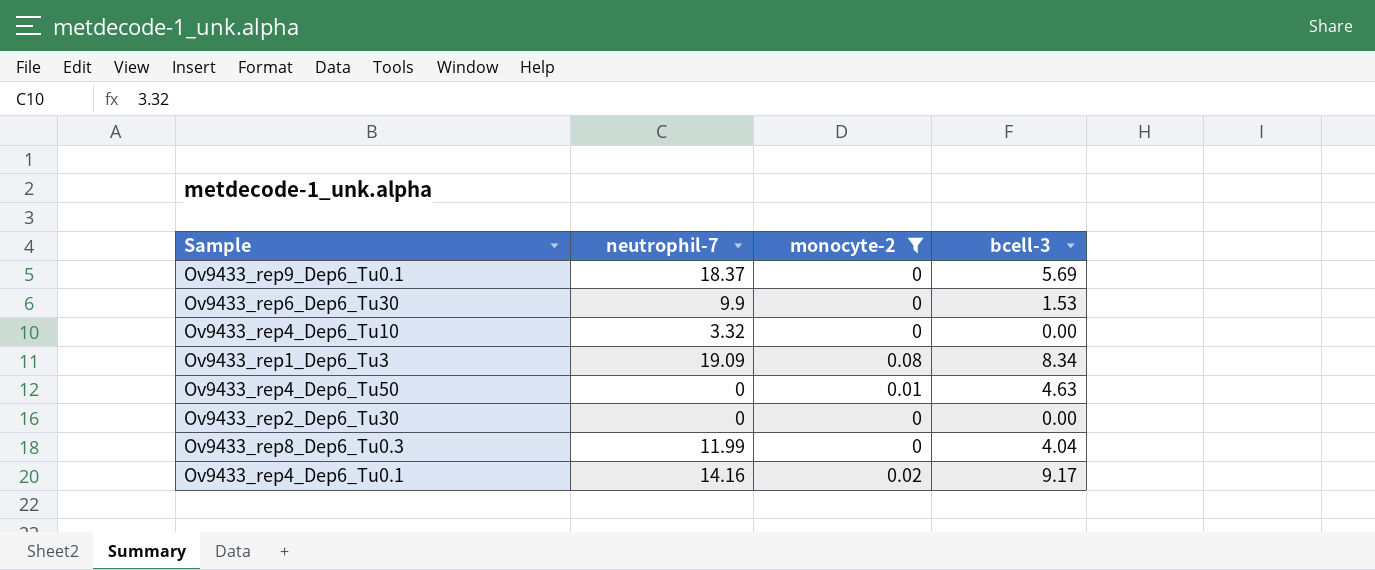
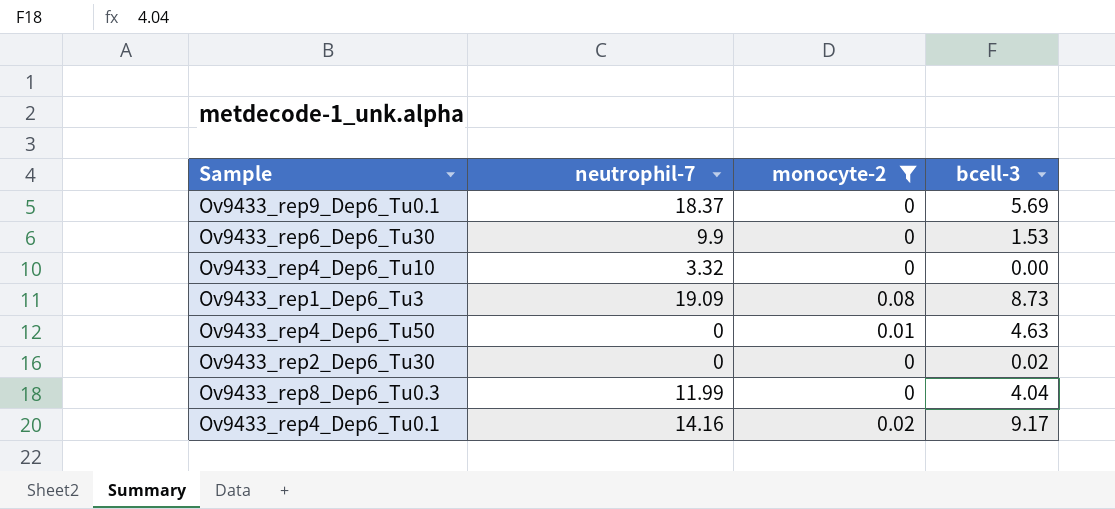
Ov9433_rep1_Dep6_Tu3 | bcell-3: 8.34 -> 8.73
Ov9433_rep2_Dep6_Tu30 | bcell-3: 0.00 -> 0.02

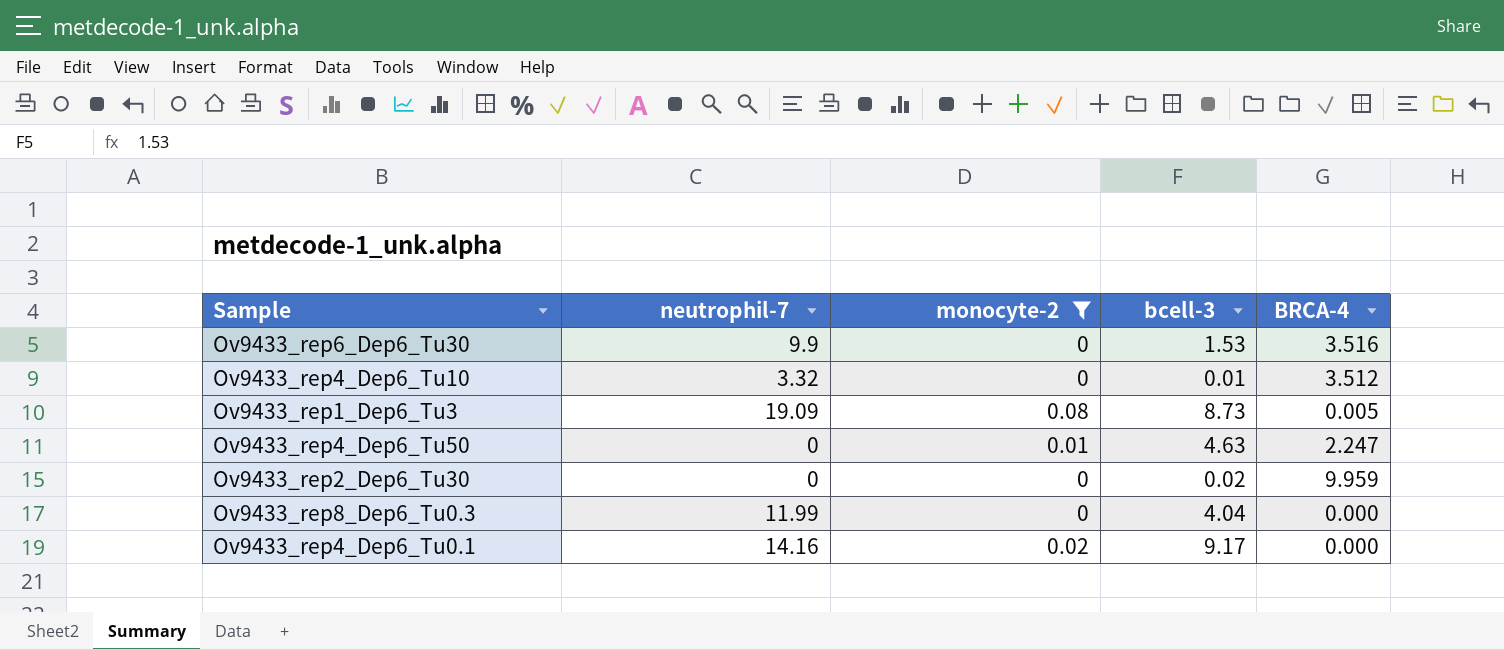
column BRCA-4 | position: none -> 5
row Ov9433_rep9_Dep6_Tu0.1: 18.37 | 0 | 5.69 -> none
Ov9433_rep4_Dep6_Tu10 | bcell-3: 0.00 -> 0.01

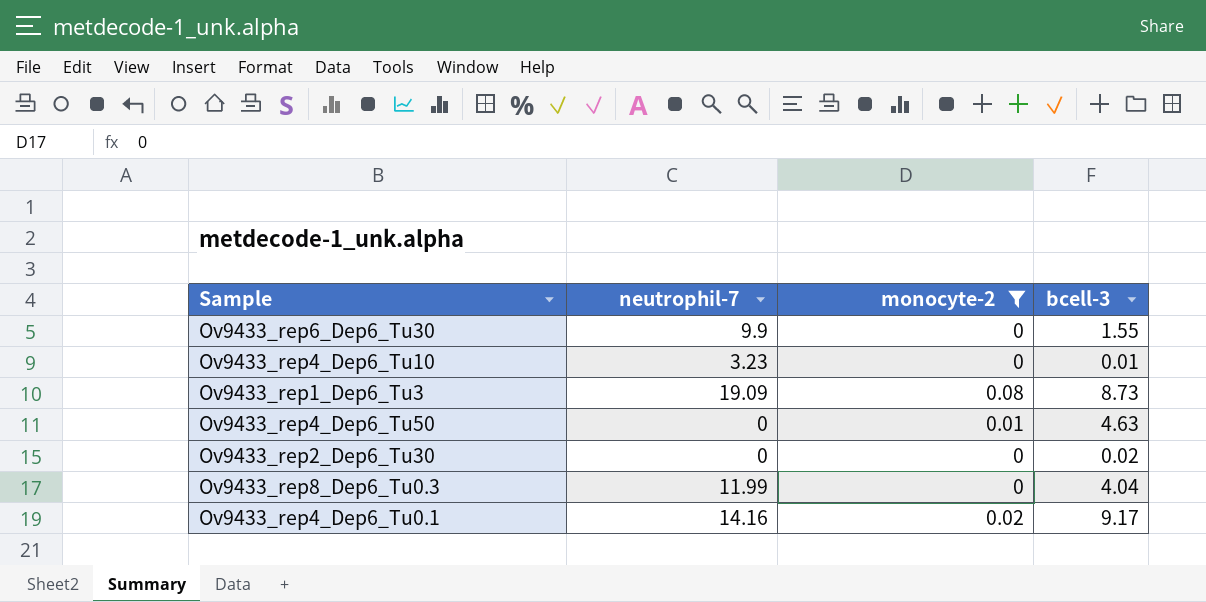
column BRCA-4 | position: 5 -> none
Ov9433_rep6_Dep6_Tu30 | bcell-3: 1.53 -> 1.55
Ov9433_rep4_Dep6_Tu10 | neutrophil-7: 3.32 -> 3.23

